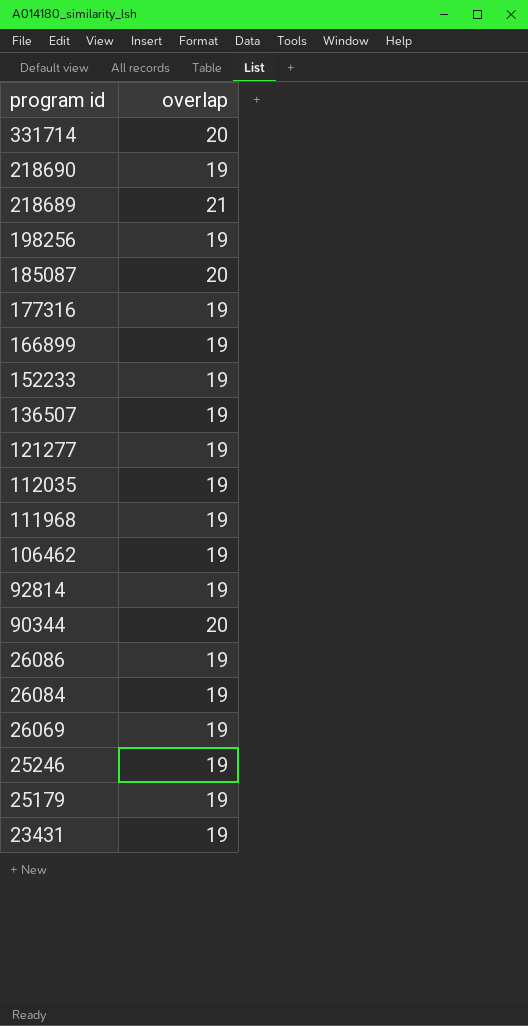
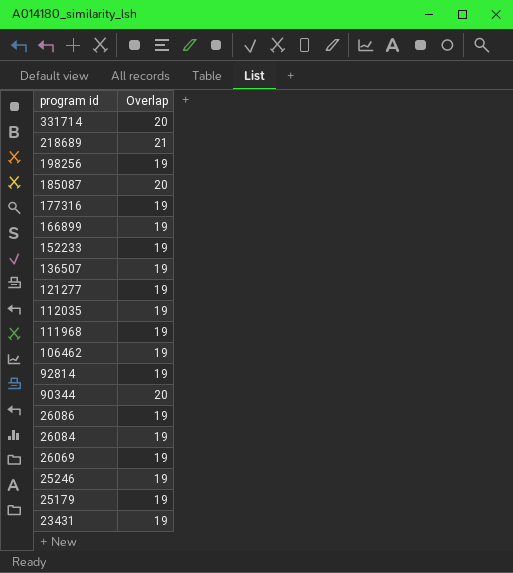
column name: overlap -> Overlap
row 218690: 19 -> none

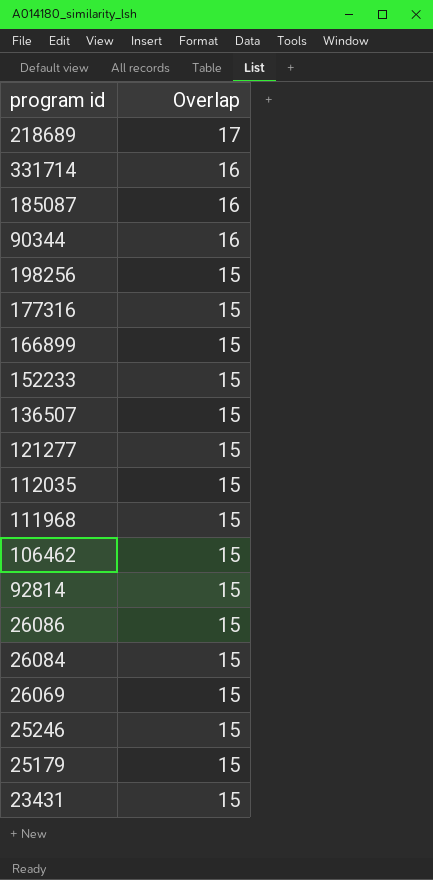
row order: program id descending -> Overlap descending
218689 | Overlap: 21 -> 17
331714 | Overlap: 20 -> 16
185087 | Overlap: 20 -> 16
90344 | Overlap: 20 -> 16
198256 | Overlap: 19 -> 15
177316 | Overlap: 19 -> 15
166899 | Overlap: 19 -> 15
152233 | Overlap: 19 -> 15
136507 | Overlap: 19 -> 15
121277 | Overlap: 19 -> 15
112035 | Overlap: 19 -> 15
111968 | Overlap: 19 -> 15
106462 | Overlap: 19 -> 15
92814 | Overlap: 19 -> 15
26086 | Overlap: 19 -> 15
26084 | Overlap: 19 -> 15
26069 | Overlap: 19 -> 15
25246 | Overlap: 19 -> 15
25179 | Overlap: 19 -> 15
23431 | Overlap: 19 -> 15

